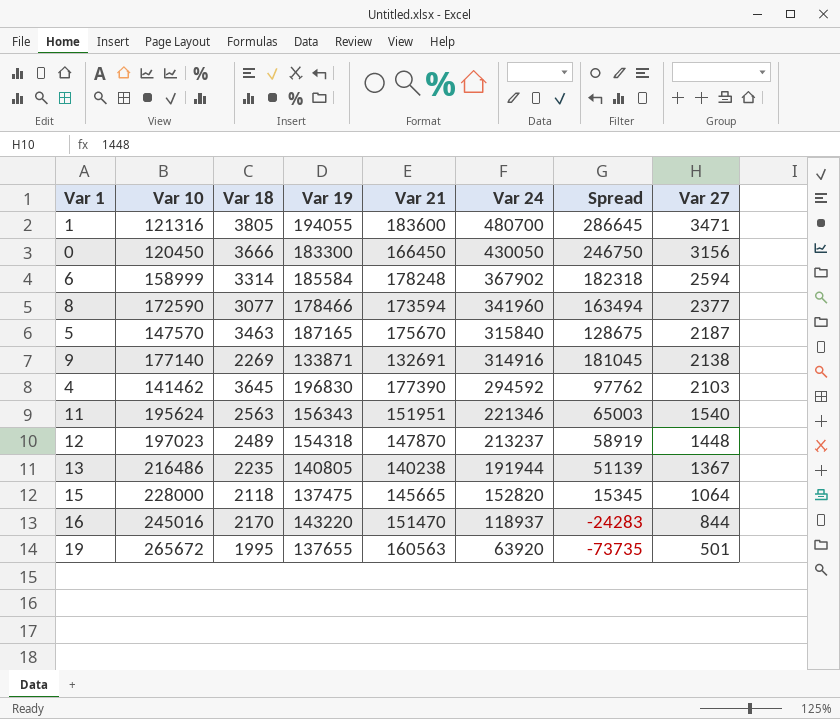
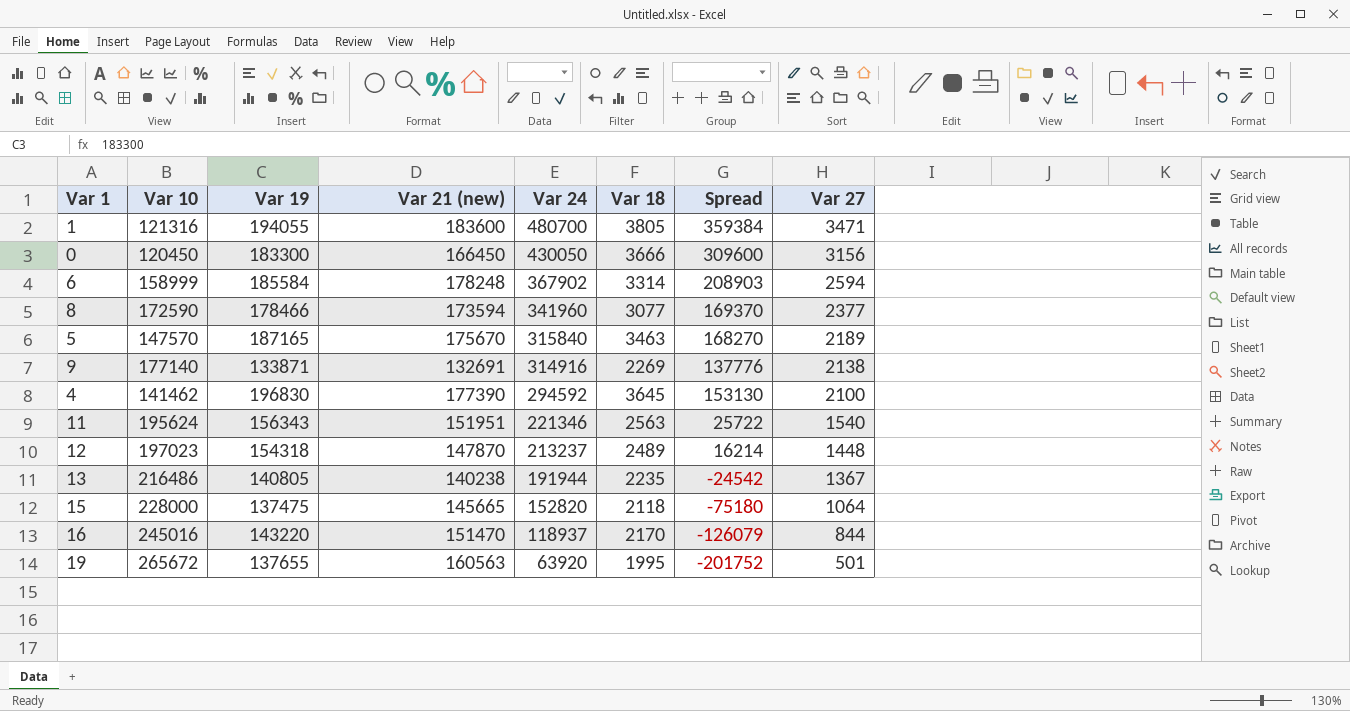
column name: Var 21 -> Var 21 (new)
column Var 18 | position: 3 -> 6
column Spread | formula: [Var 24] - [Var 19] -> [Var 24] - [Var 10]
5 | Var 27: 2187 -> 2189
4 | Var 27: 2103 -> 2100

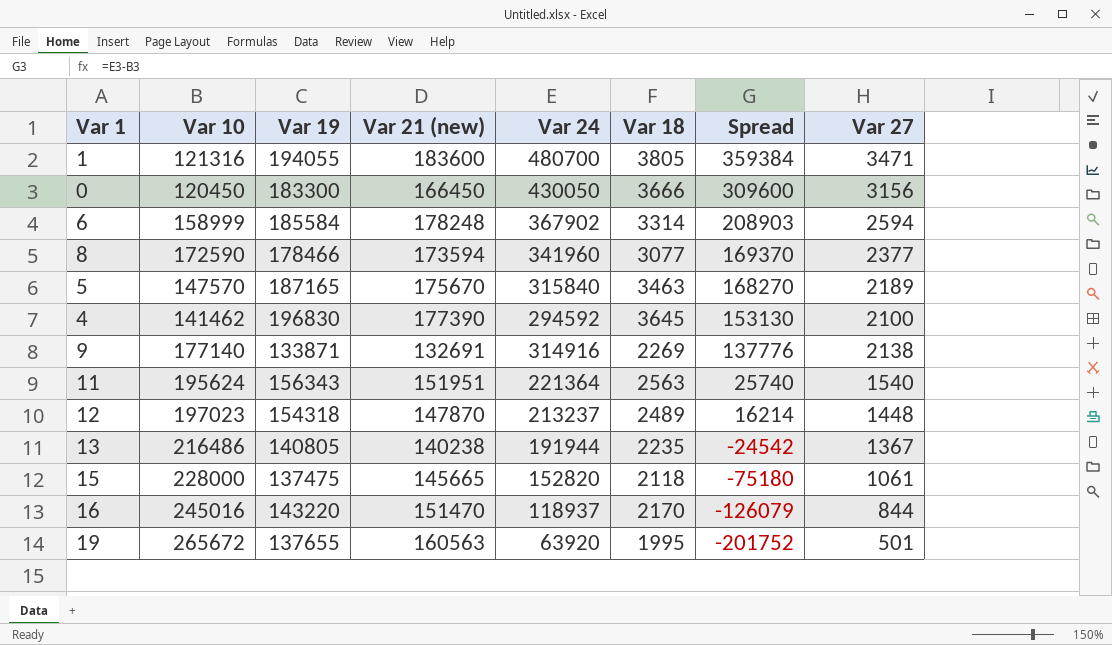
row order: Var 24 descending -> Spread descending
11 | Var 24: 221346 -> 221364
11 | Spread: 25722 -> 25740
15 | Var 27: 1064 -> 1061

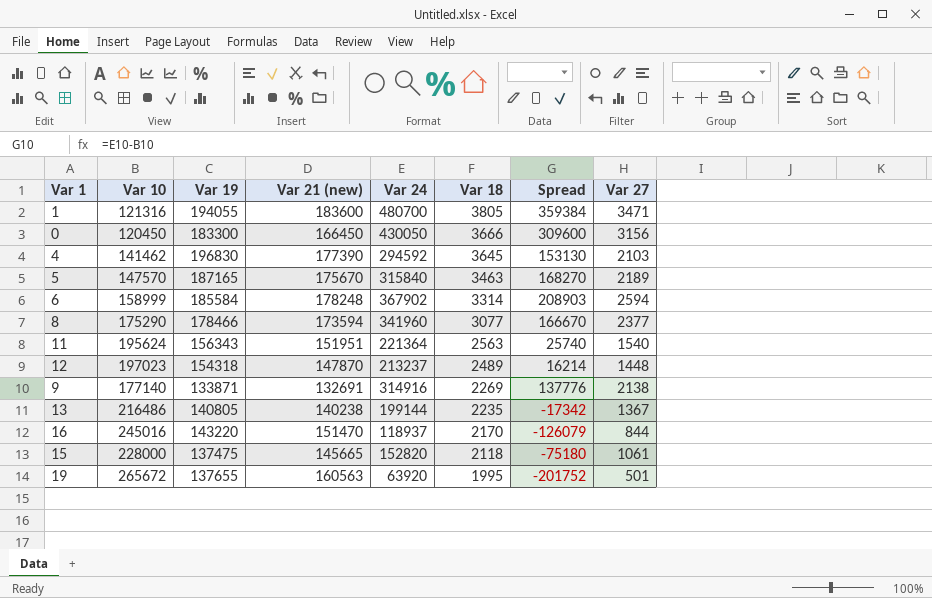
row order: Spread descending -> Var 18 descending
4 | Var 27: 2100 -> 2103
8 | Var 10: 172590 -> 175290
8 | Spread: 169370 -> 166670
13 | Var 24: 191944 -> 199144
13 | Spread: -24542 -> -17342

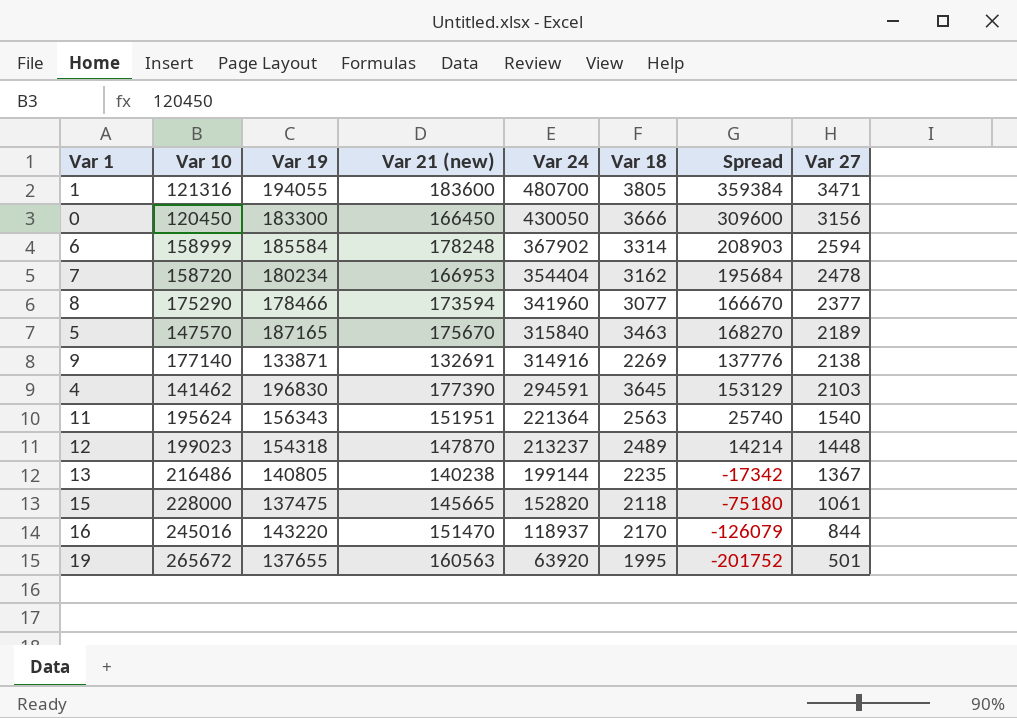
row order: Var 18 descending -> Var 24 descending
row 7: none -> 158720 | 180234 | 166953 | 354404 | 3162 | 195684 | 2478
4 | Var 24: 294592 -> 294591
4 | Spread: 153130 -> 153129
12 | Var 10: 197023 -> 199023
12 | Spread: 16214 -> 14214

